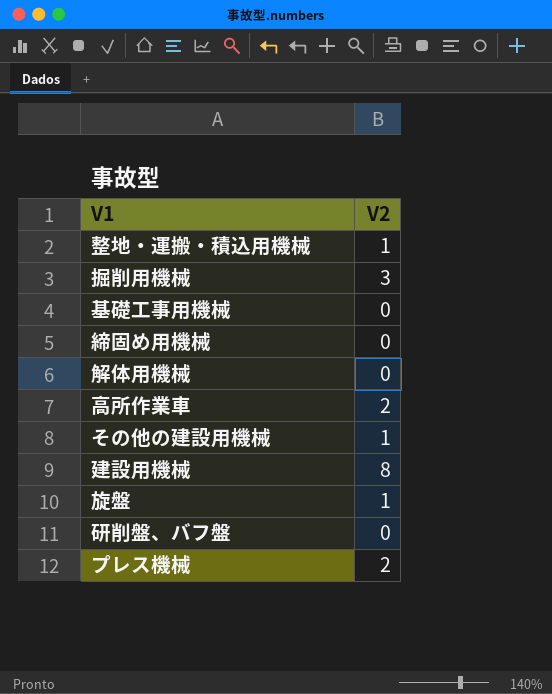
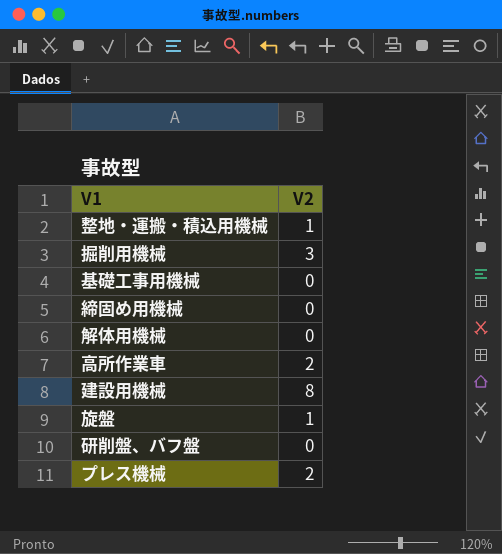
row その他の建設用機械: 1 -> none

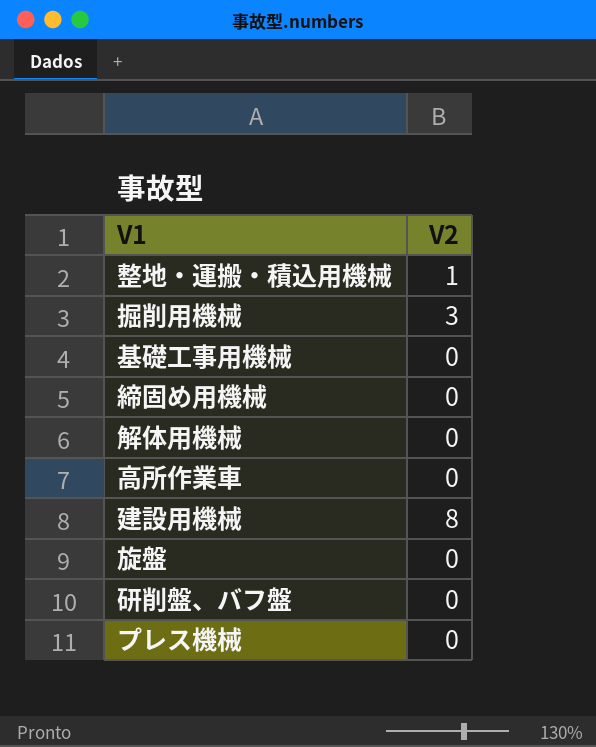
高所作業車 | V2: 2 -> 0
旋盤 | V2: 1 -> 0
プレス機械 | V2: 2 -> 0

